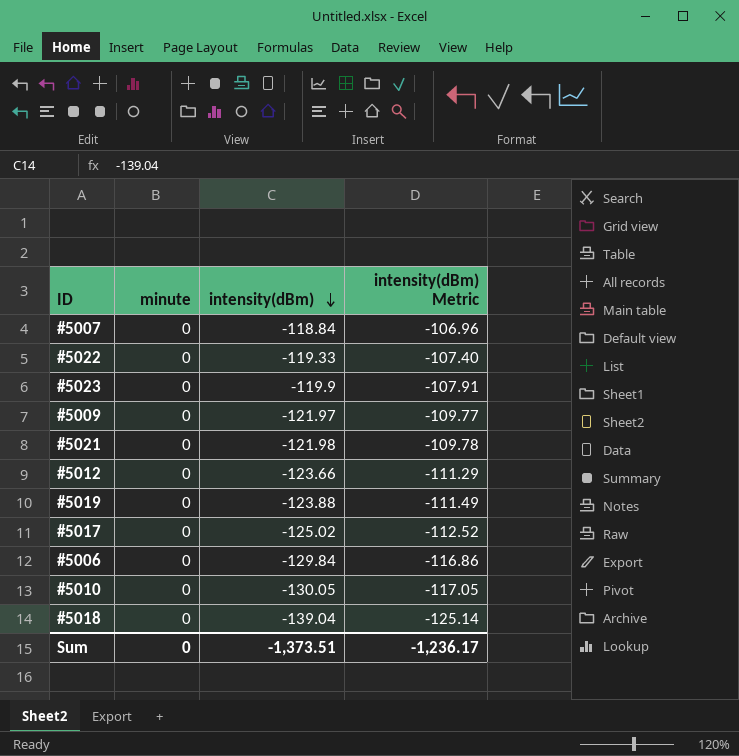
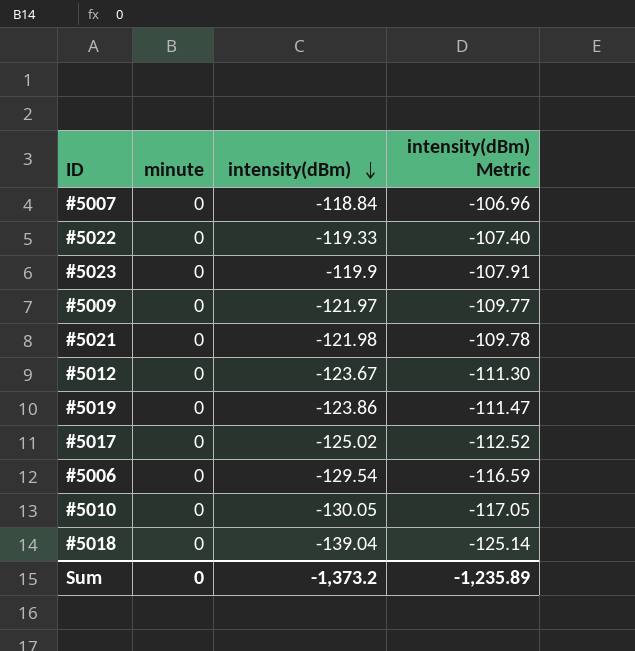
#5012 | intensity(dBm): -123.66 -> -123.67
#5012 | intensity(dBm) Metric: -111.29 -> -111.30
#5019 | intensity(dBm): -123.88 -> -123.86
#5019 | intensity(dBm) Metric: -111.49 -> -111.47
#5006 | intensity(dBm): -129.84 -> -129.54
#5006 | intensity(dBm) Metric: -116.86 -> -116.59
Sum | intensity(dBm): -1,373.51 -> -1,373.2
Sum | intensity(dBm) Metric: -1,236.17 -> -1,235.89

